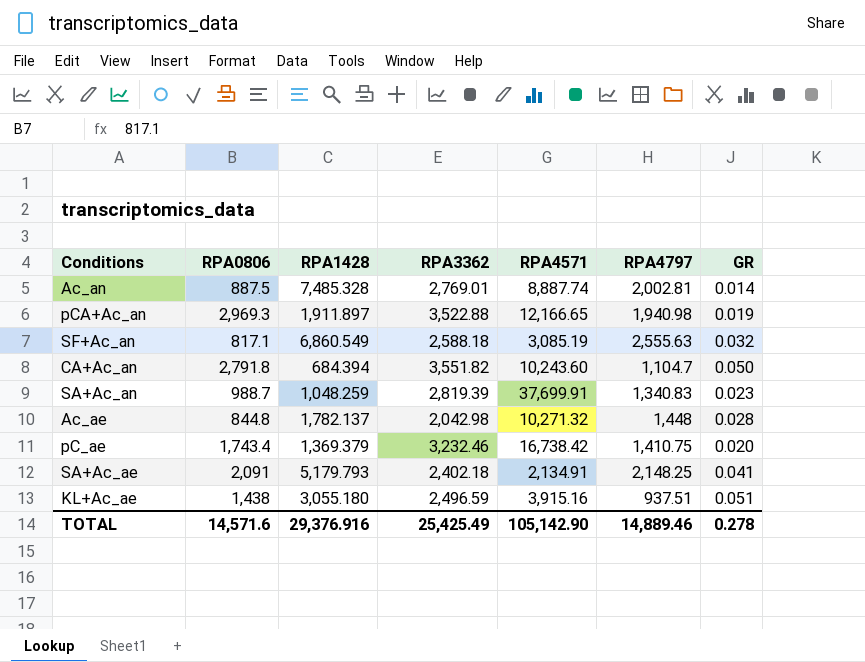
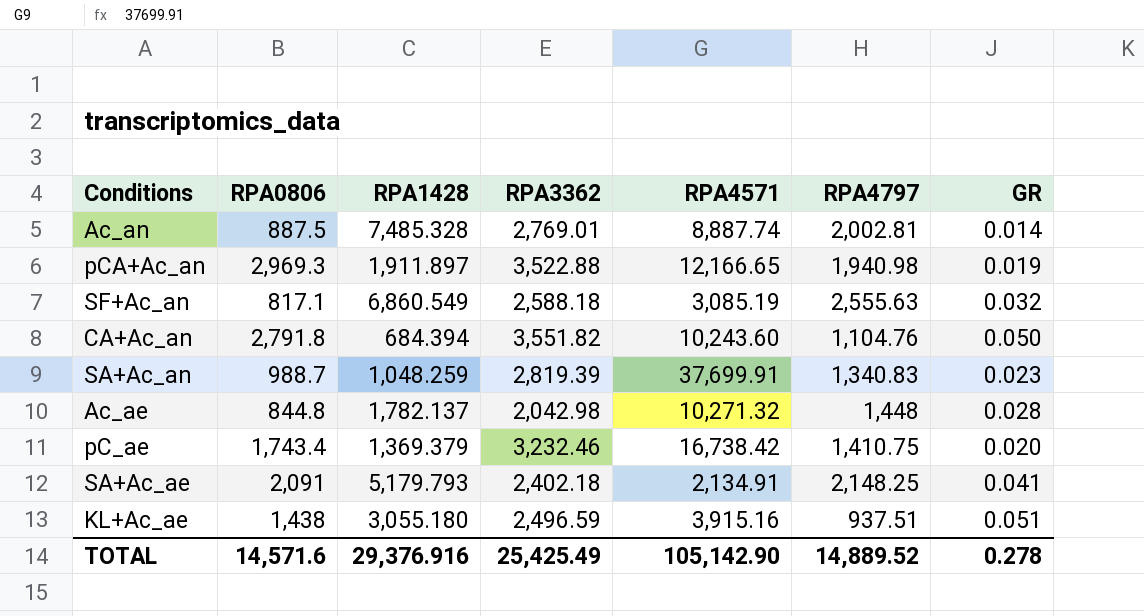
CA+Ac_an | RPA4797: 1,104.7 -> 1,104.76
TOTAL | RPA4797: 14,889.46 -> 14,889.52

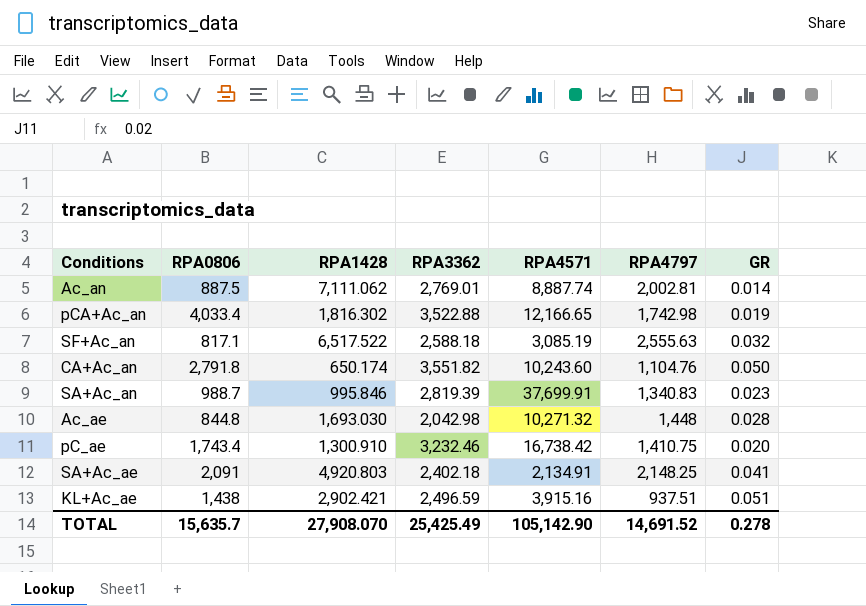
Ac_an | RPA1428: 7,485.328 -> 7,111.062
pCA+Ac_an | RPA0806: 2,969.3 -> 4,033.4
pCA+Ac_an | RPA1428: 1,911.897 -> 1,816.302
pCA+Ac_an | RPA4797: 1,940.98 -> 1,742.98
SF+Ac_an | RPA1428: 6,860.549 -> 6,517.522
CA+Ac_an | RPA1428: 684.394 -> 650.174
SA+Ac_an | RPA1428: 1,048.259 -> 995.846
Ac_ae | RPA1428: 1,782.137 -> 1,693.030
pC_ae | RPA1428: 1,369.379 -> 1,300.910
SA+Ac_ae | RPA1428: 5,179.793 -> 4,920.803
KL+Ac_ae | RPA1428: 3,055.180 -> 2,902.421
TOTAL | RPA0806: 14,571.6 -> 15,635.7
TOTAL | RPA1428: 29,376.916 -> 27,908.070
TOTAL | RPA4797: 14,889.52 -> 14,691.52

